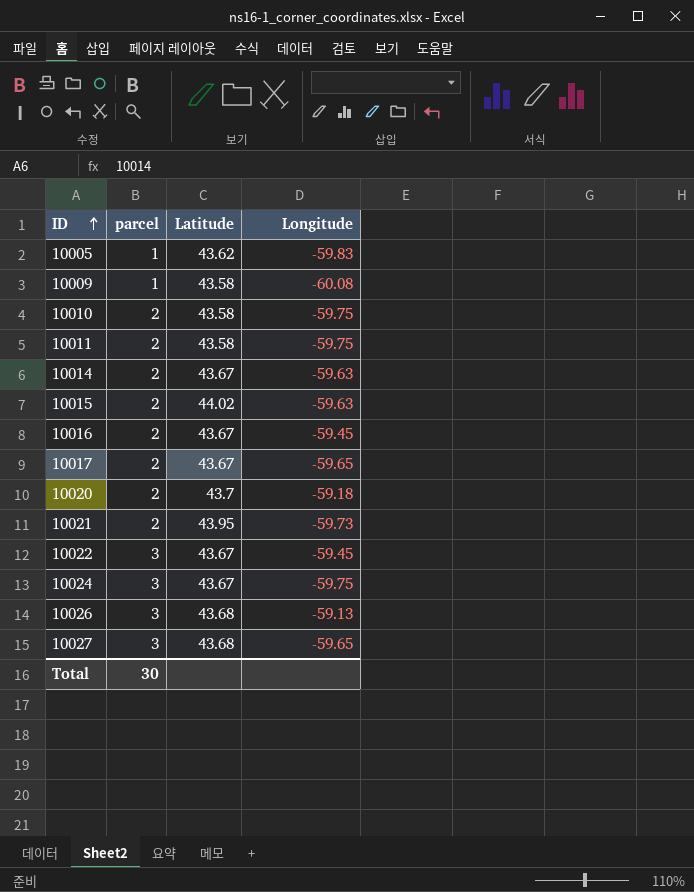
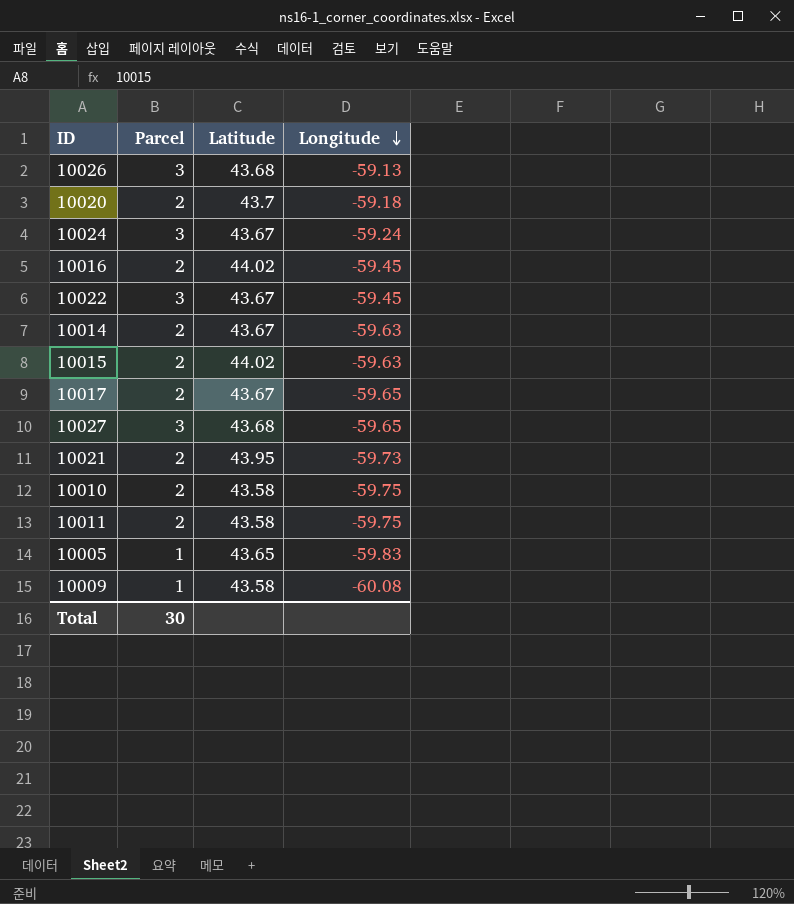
row order: ID ascending -> Longitude descending
column name: parcel -> Parcel
10024 | Longitude: -59.75 -> -59.24
10016 | Latitude: 43.67 -> 44.02
10005 | Latitude: 43.62 -> 43.65

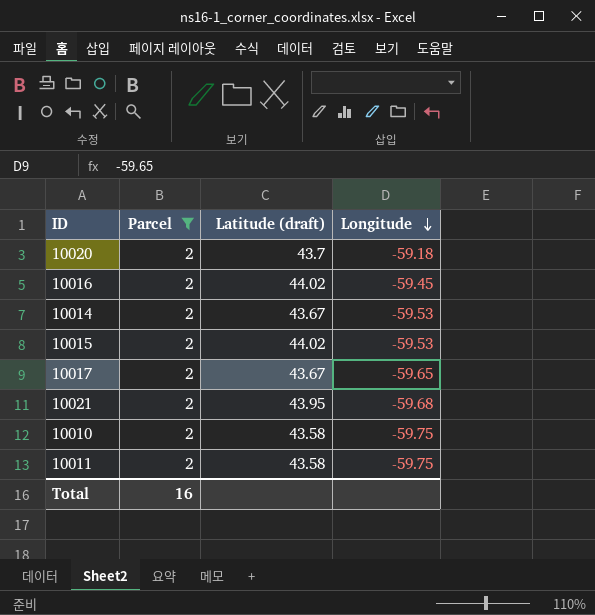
filter: none -> Parcel = 2
column name: Latitude -> Latitude (draft)
10014 | Longitude: -59.63 -> -59.53
10015 | Longitude: -59.63 -> -59.53
10021 | Longitude: -59.73 -> -59.68
Total | Parcel: 30 -> 16

